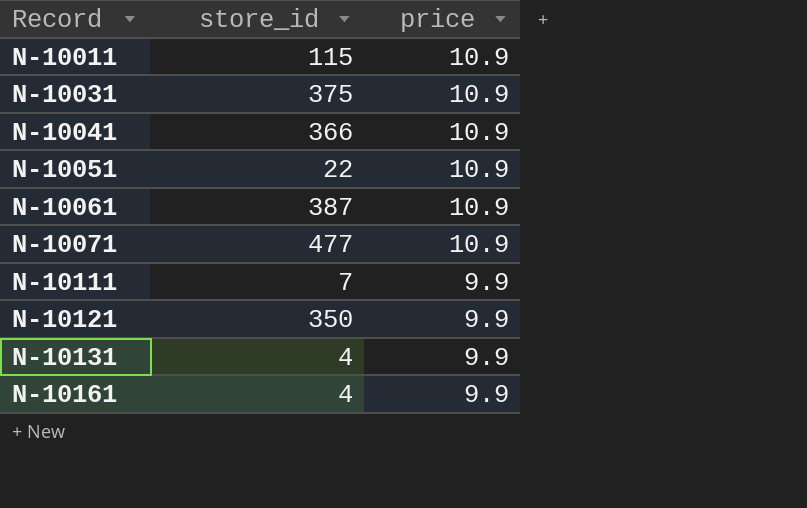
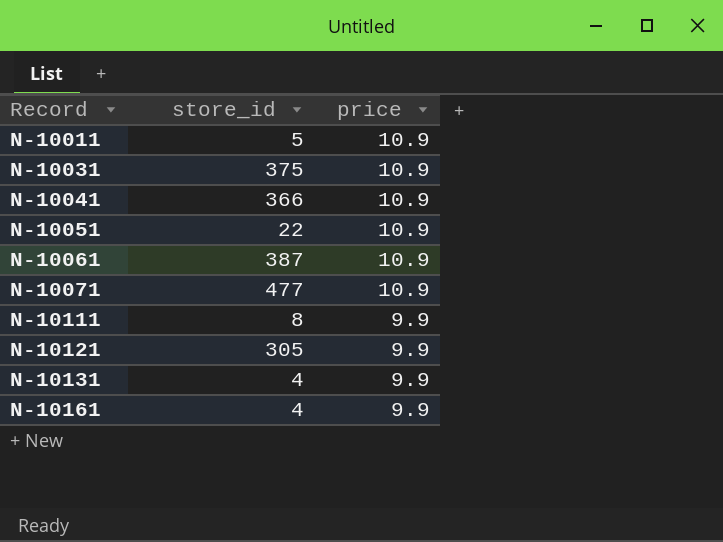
N-10011 | store_id: 115 -> 5
N-10111 | store_id: 7 -> 8
N-10121 | store_id: 350 -> 305

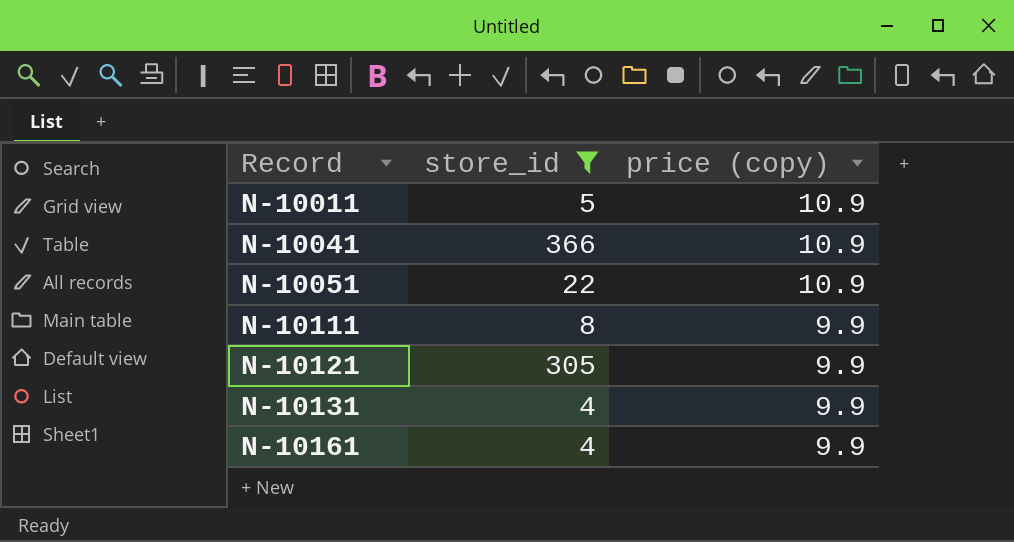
filter: none -> store_id <= 366
column name: price -> price (copy)

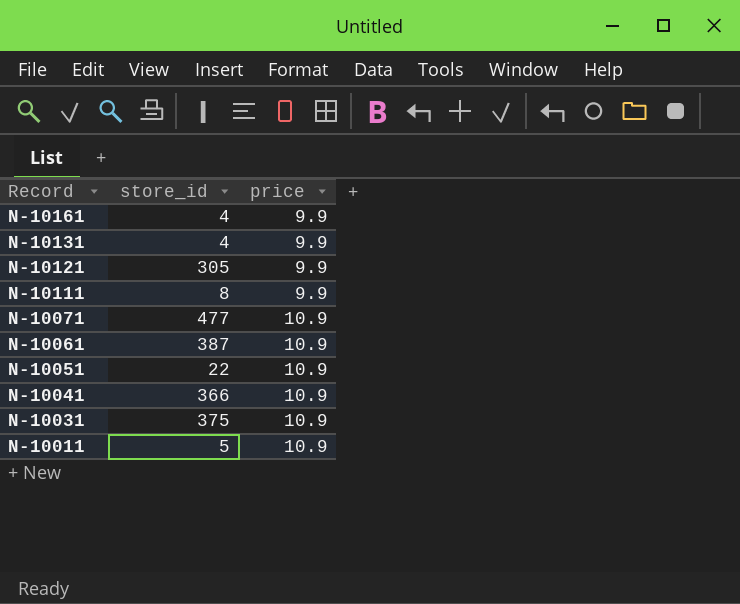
filter: store_id <= 366 -> none
row order: Record ascending -> Record descending
column name: price (copy) -> price

